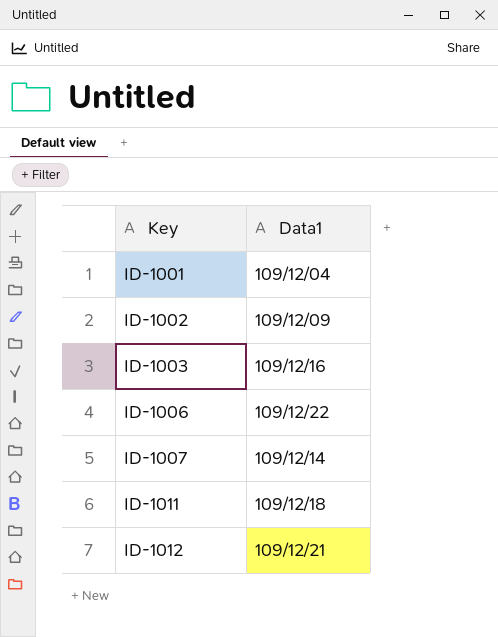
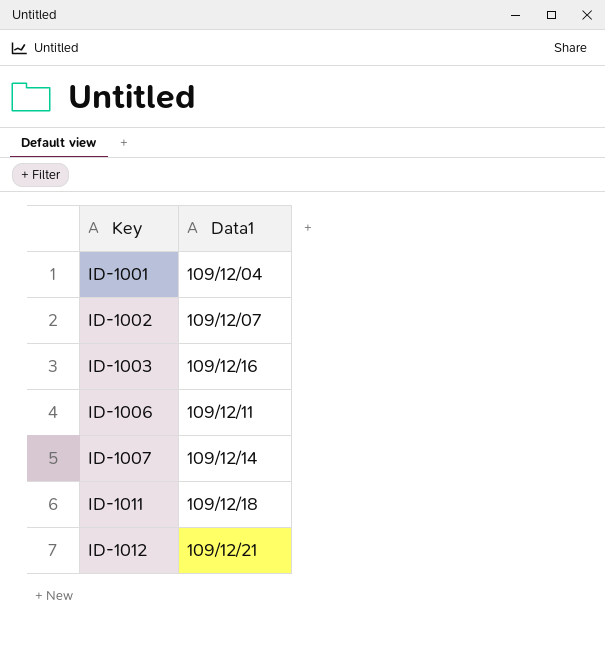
ID-1002 | Data1: 109/12/09 -> 109/12/07
ID-1006 | Data1: 109/12/22 -> 109/12/11

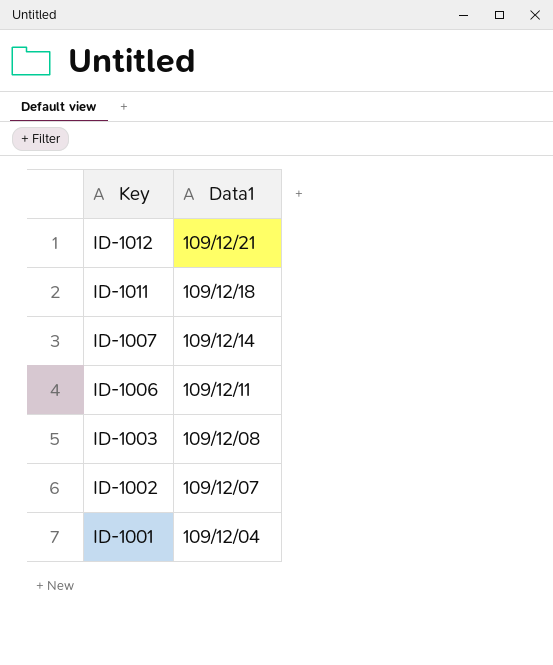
row order: Key ascending -> Key descending
ID-1003 | Data1: 109/12/16 -> 109/12/08

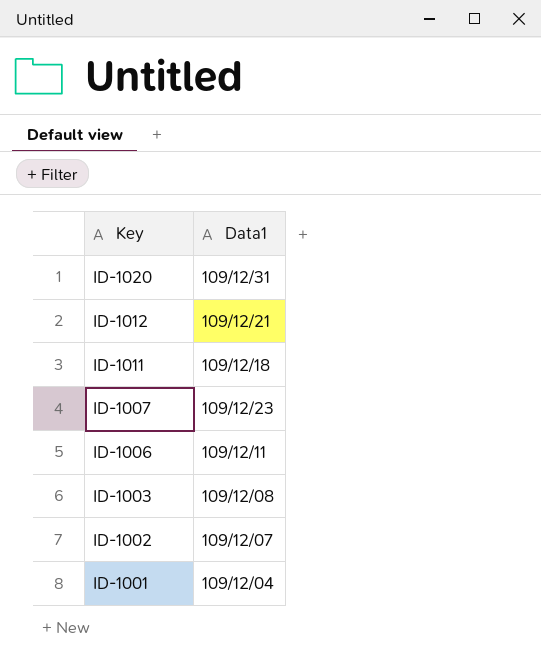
row ID-1020: none -> 109/12/31
ID-1007 | Data1: 109/12/14 -> 109/12/23

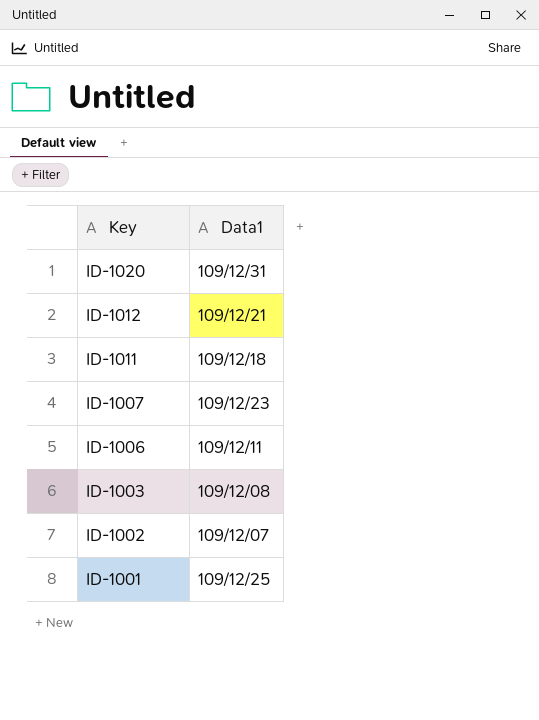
ID-1001 | Data1: 109/12/04 -> 109/12/25

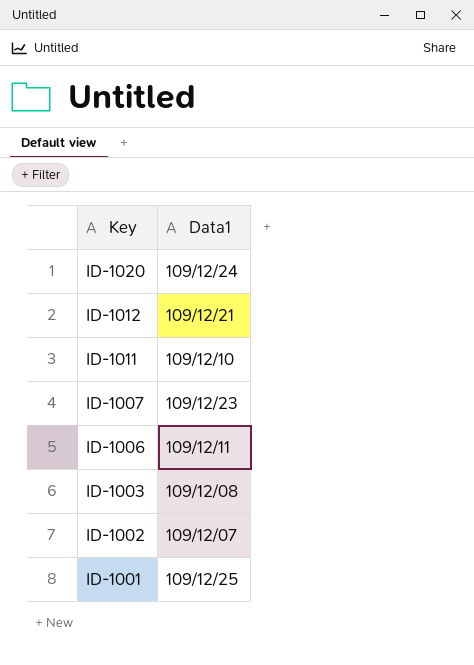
ID-1020 | Data1: 109/12/31 -> 109/12/24
ID-1011 | Data1: 109/12/18 -> 109/12/10

